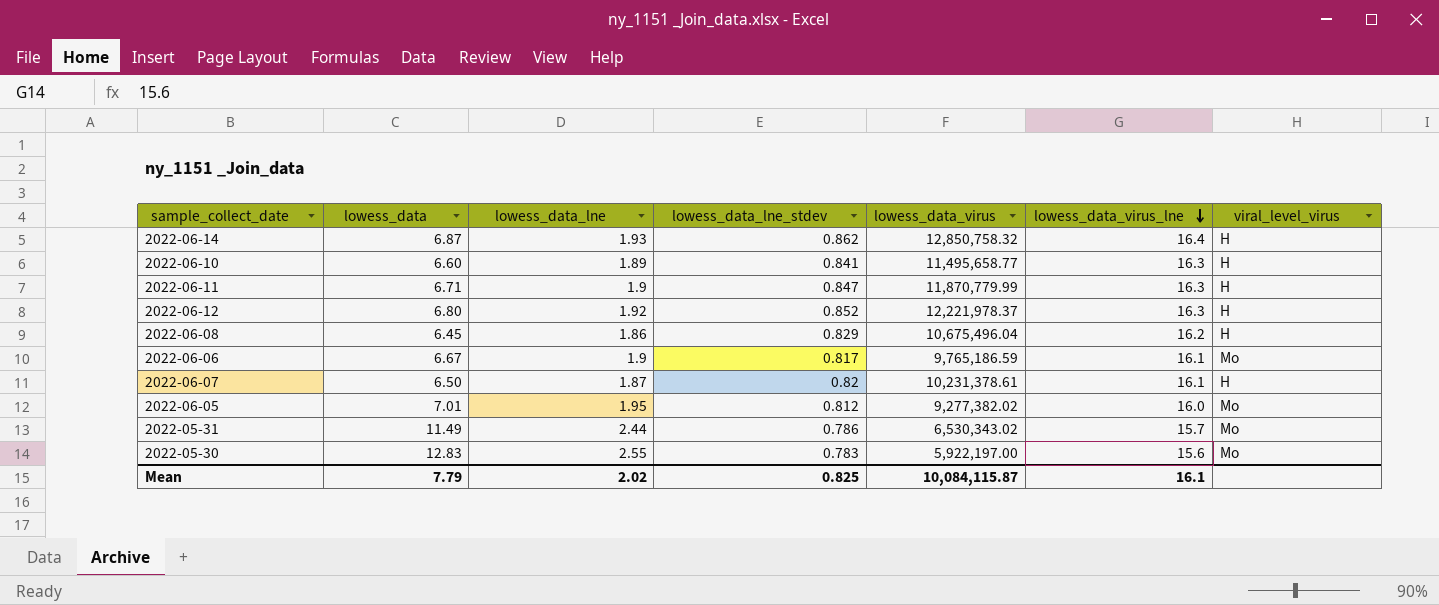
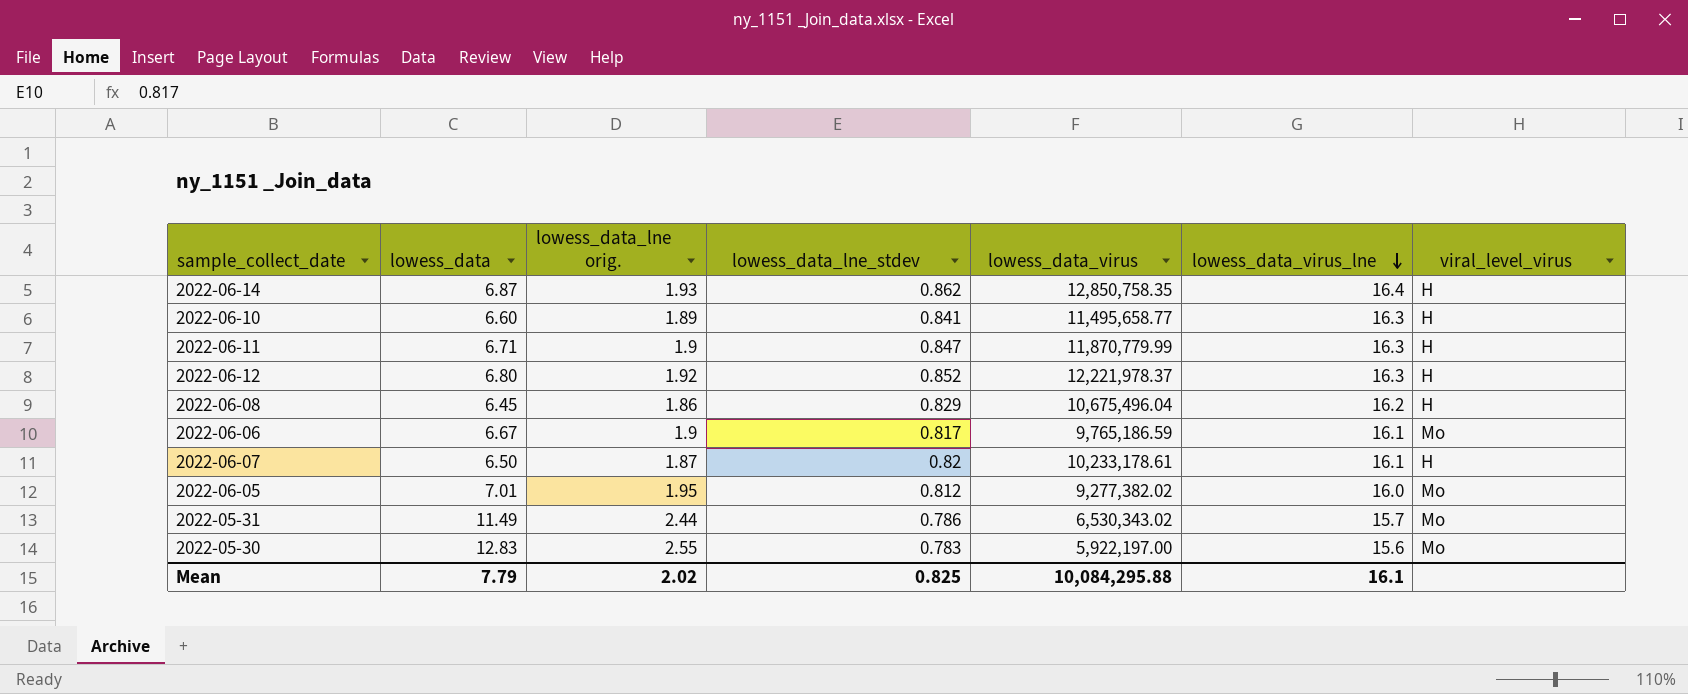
column name: lowess_data_lne -> lowess_data_lne orig.
2022-06-14 | lowess_data_virus: 12,850,758.32 -> 12,850,758.35
2022-06-07 | lowess_data_virus: 10,231,378.61 -> 10,233,178.61
Mean | lowess_data_virus: 10,084,115.87 -> 10,084,295.88

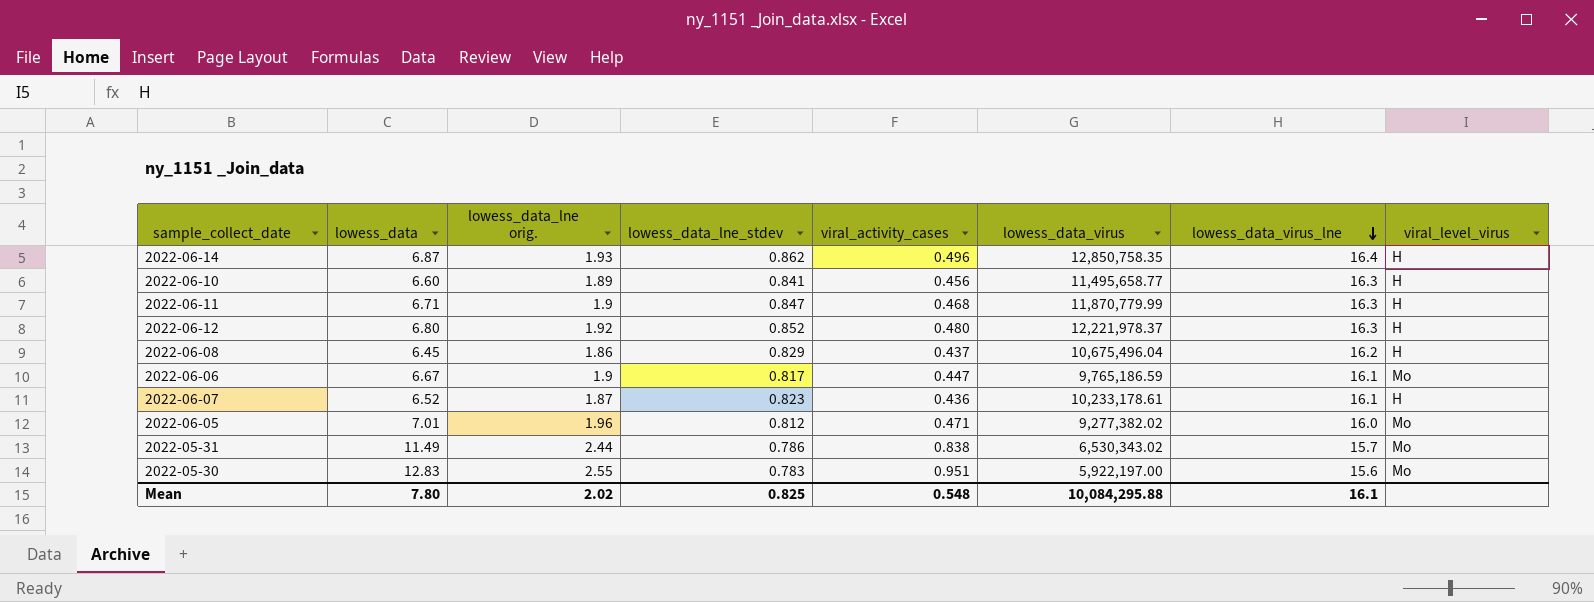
column viral_activity_cases | position: none -> 5
2022-06-07 | lowess_data: 6.50 -> 6.52
2022-06-07 | lowess_data_lne_stdev: 0.82 -> 0.823
2022-06-05 | lowess_data_lne orig.: 1.95 -> 1.96
Mean | lowess_data: 7.79 -> 7.80

